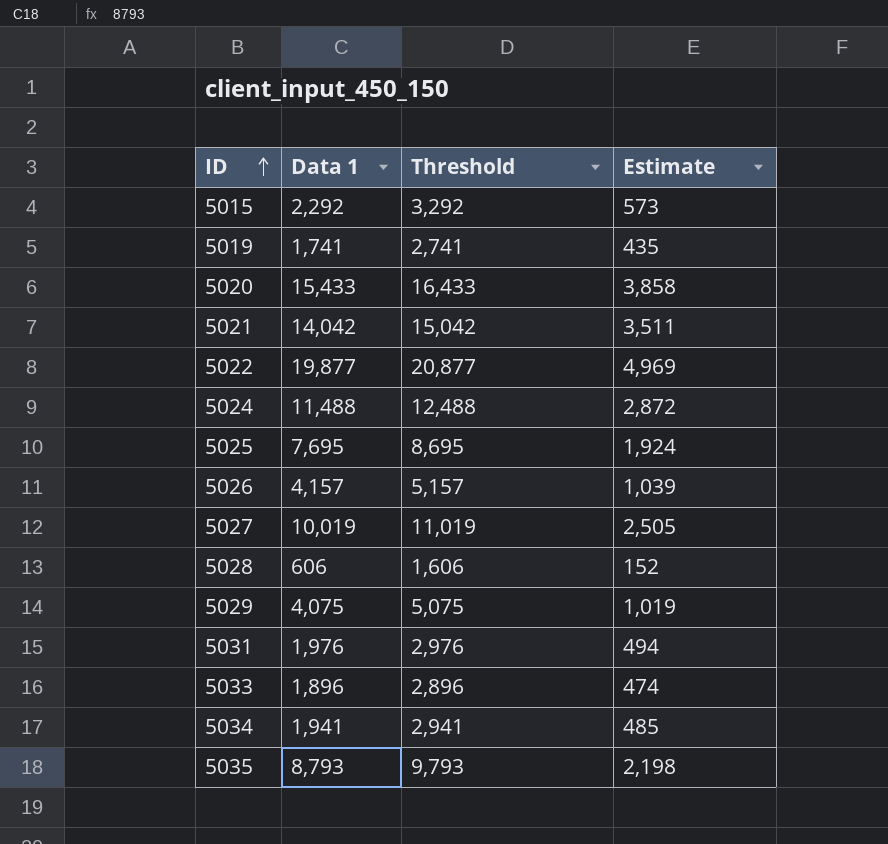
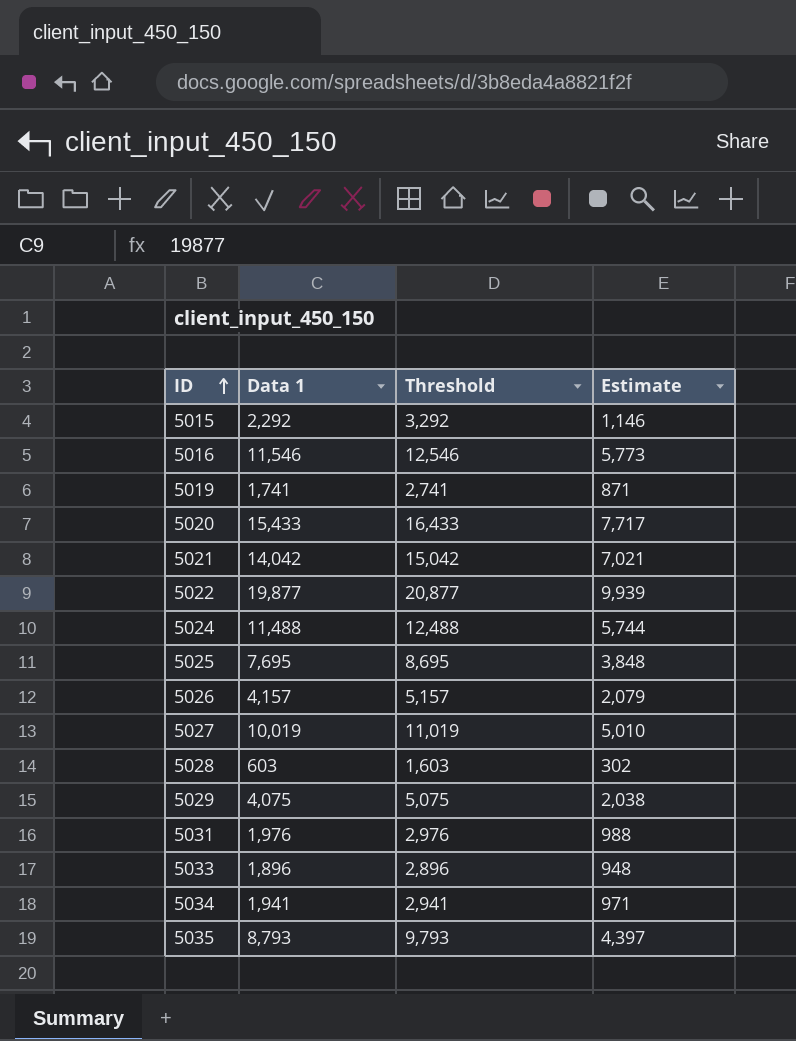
column Estimate | formula: [Data 1] * 0.25 -> [Data 1] * 0.5
row 5016: none -> 11,546 | 12,546 | 5,773
5028 | Data 1: 606 -> 603
5028 | Threshold: 1,606 -> 1,603

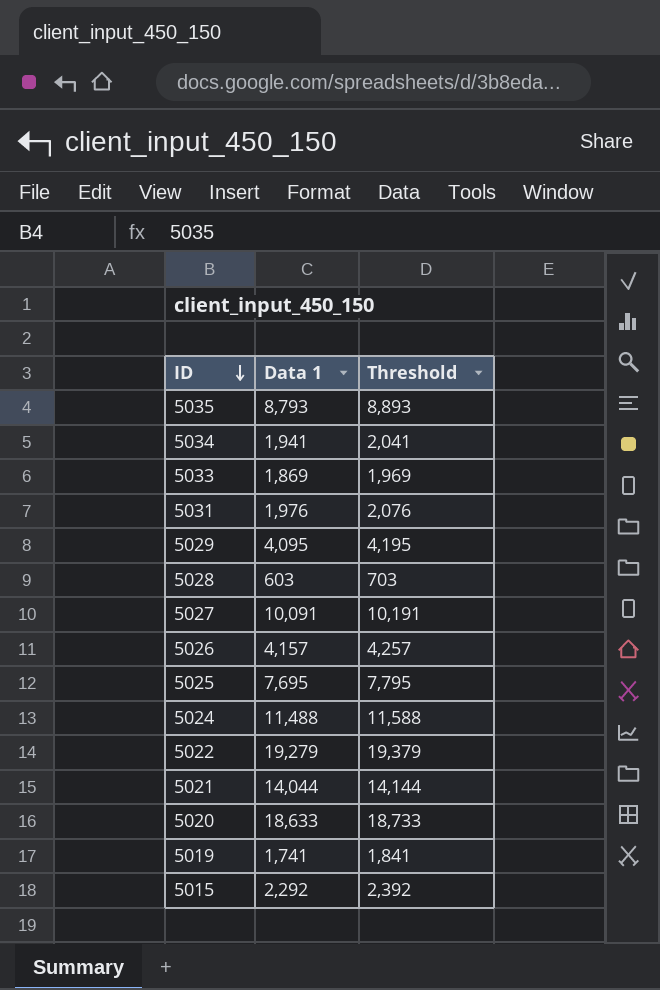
row order: ID ascending -> ID descending
column Estimate | formula: [Data 1] * 0.5 -> none
column Threshold | formula: [Data 1] + 1000 -> [Data 1] + 100
row 5016: 11,546 | 12,546 | 5,773 -> none
5033 | Data 1: 1,896 -> 1,869
5029 | Data 1: 4,075 -> 4,095
5027 | Data 1: 10,019 -> 10,091
5022 | Data 1: 19,877 -> 19,279
5021 | Data 1: 14,042 -> 14,044
5020 | Data 1: 15,433 -> 18,633

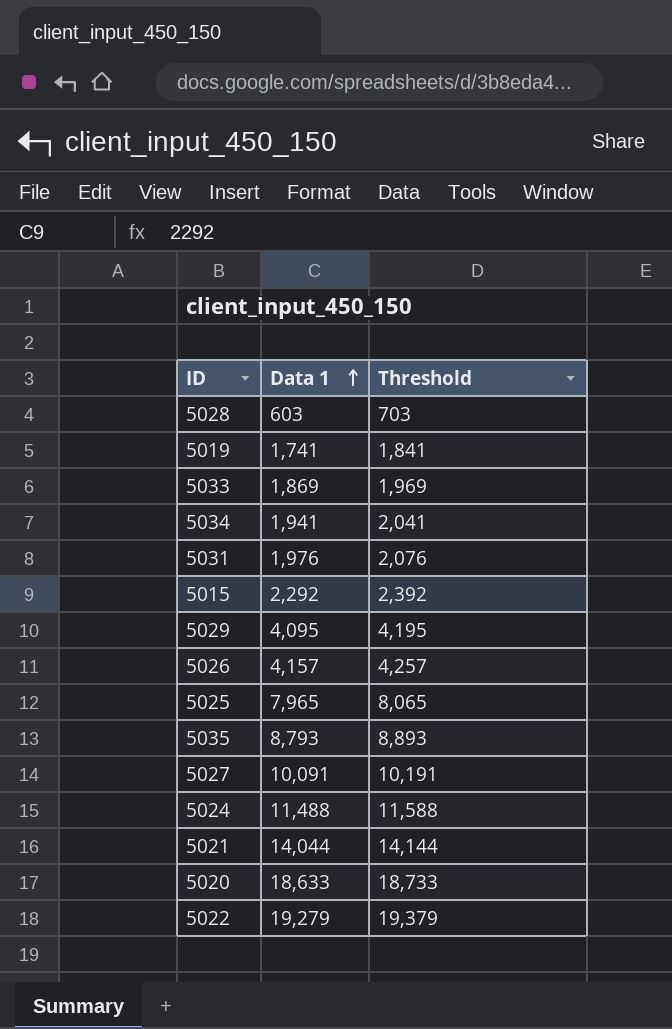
row order: ID descending -> Data 1 ascending
5025 | Data 1: 7,695 -> 7,965
5025 | Threshold: 7,795 -> 8,065

